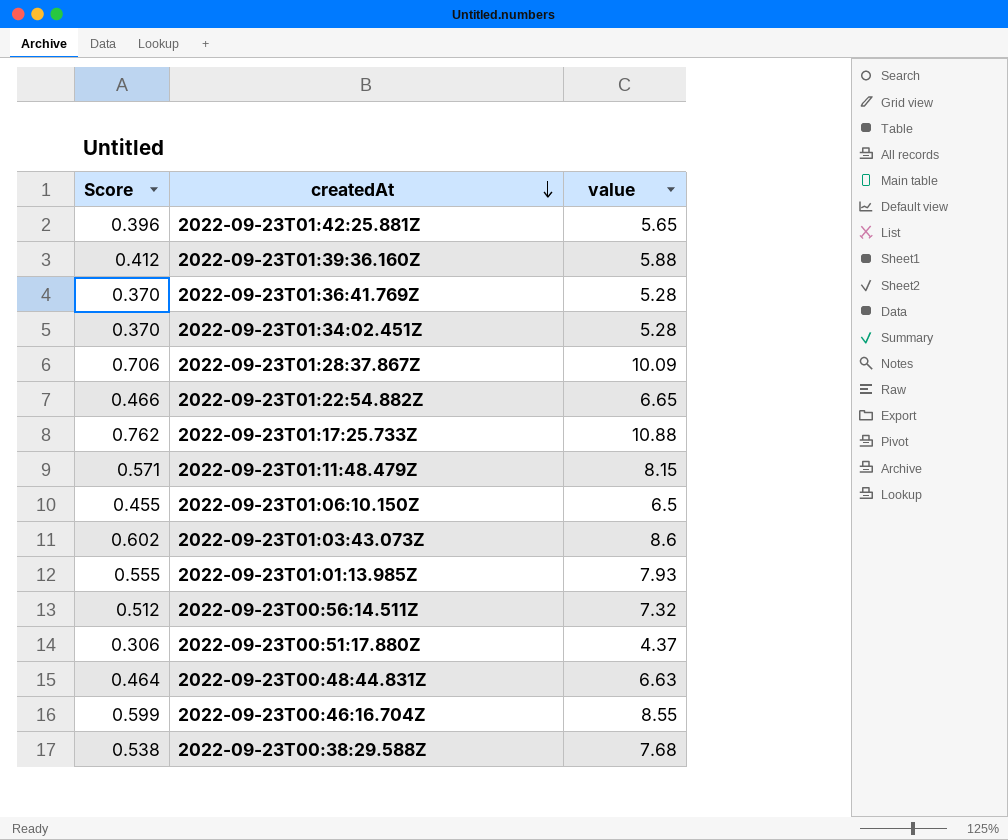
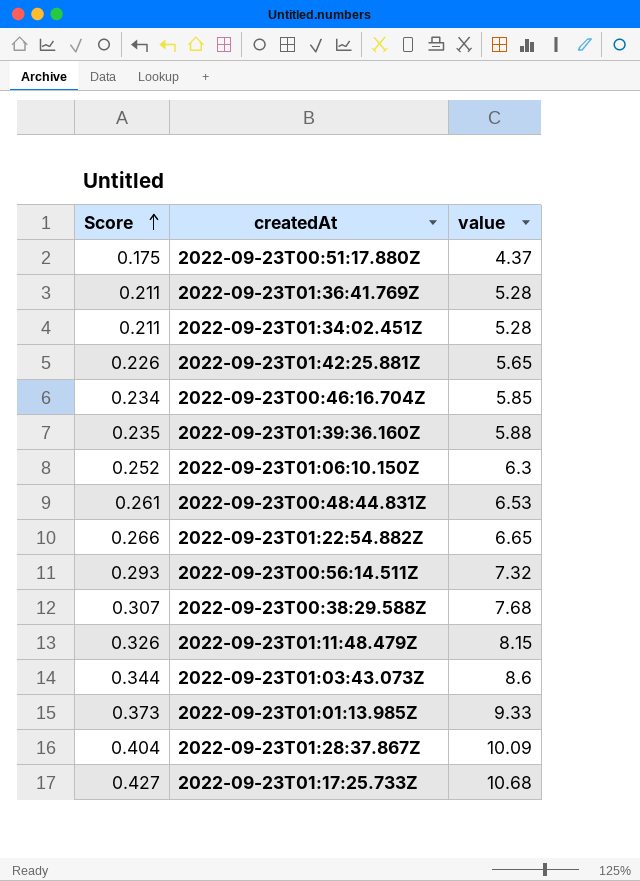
row order: createdAt descending -> Score ascending
column Score | formula: [value] * 0.07 -> [value] * 0.04
2022-09-23T00:46:16.704Z | value: 8.55 -> 5.85
2022-09-23T01:06:10.150Z | value: 6.5 -> 6.3
2022-09-23T00:48:44.831Z | value: 6.63 -> 6.53
2022-09-23T01:01:13.985Z | value: 7.93 -> 9.33
2022-09-23T01:17:25.733Z | value: 10.88 -> 10.68

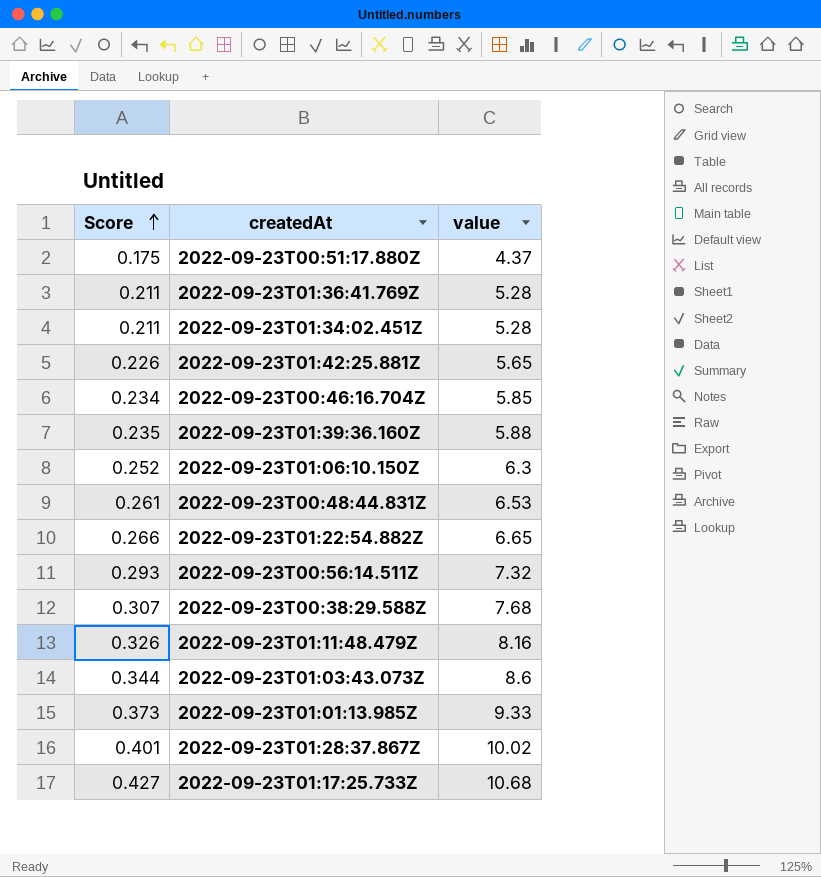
2022-09-23T01:11:48.479Z | value: 8.15 -> 8.16
2022-09-23T01:28:37.867Z | Score: 0.404 -> 0.401
2022-09-23T01:28:37.867Z | value: 10.09 -> 10.02

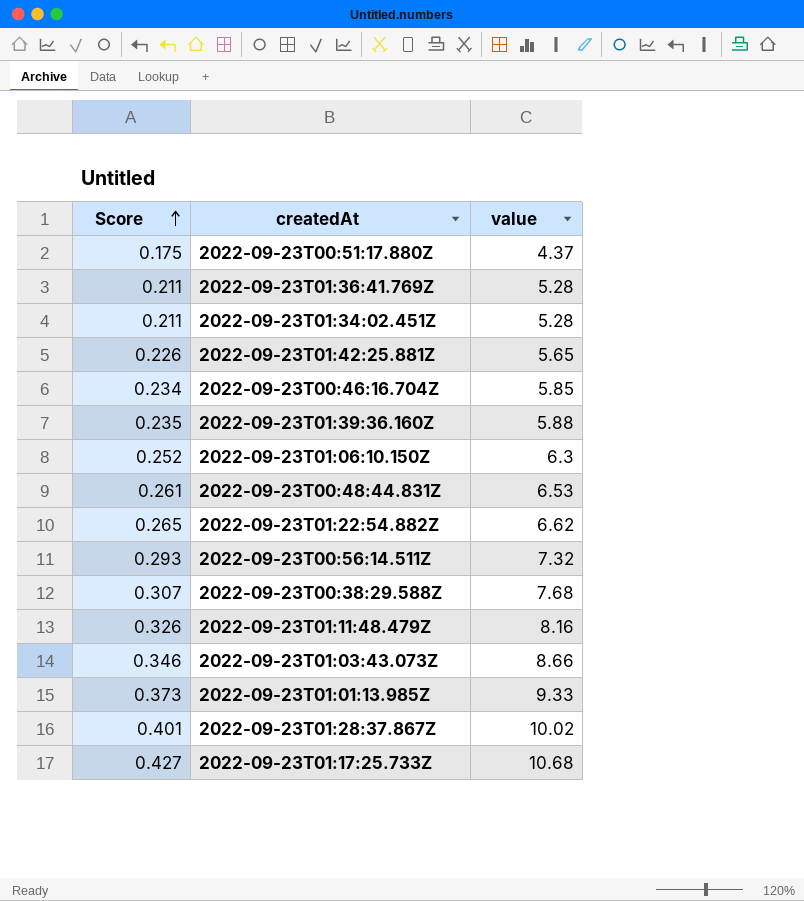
2022-09-23T01:22:54.882Z | Score: 0.266 -> 0.265
2022-09-23T01:22:54.882Z | value: 6.65 -> 6.62
2022-09-23T01:03:43.073Z | Score: 0.344 -> 0.346
2022-09-23T01:03:43.073Z | value: 8.6 -> 8.66

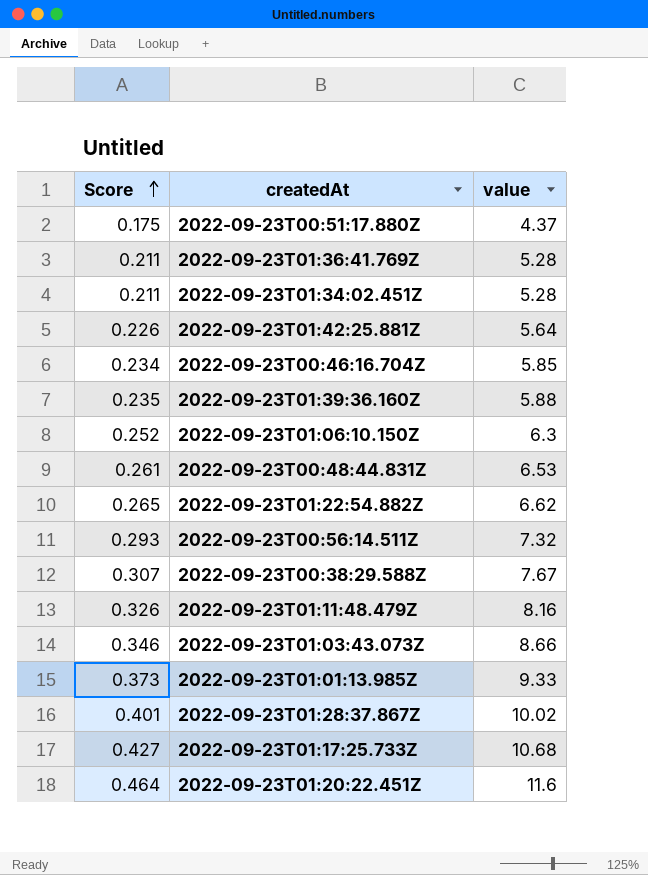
2022-09-23T01:42:25.881Z | value: 5.65 -> 5.64
2022-09-23T00:38:29.588Z | value: 7.68 -> 7.67
row 2022-09-23T01:20:22.451Z: none -> 0.464 | 11.6

